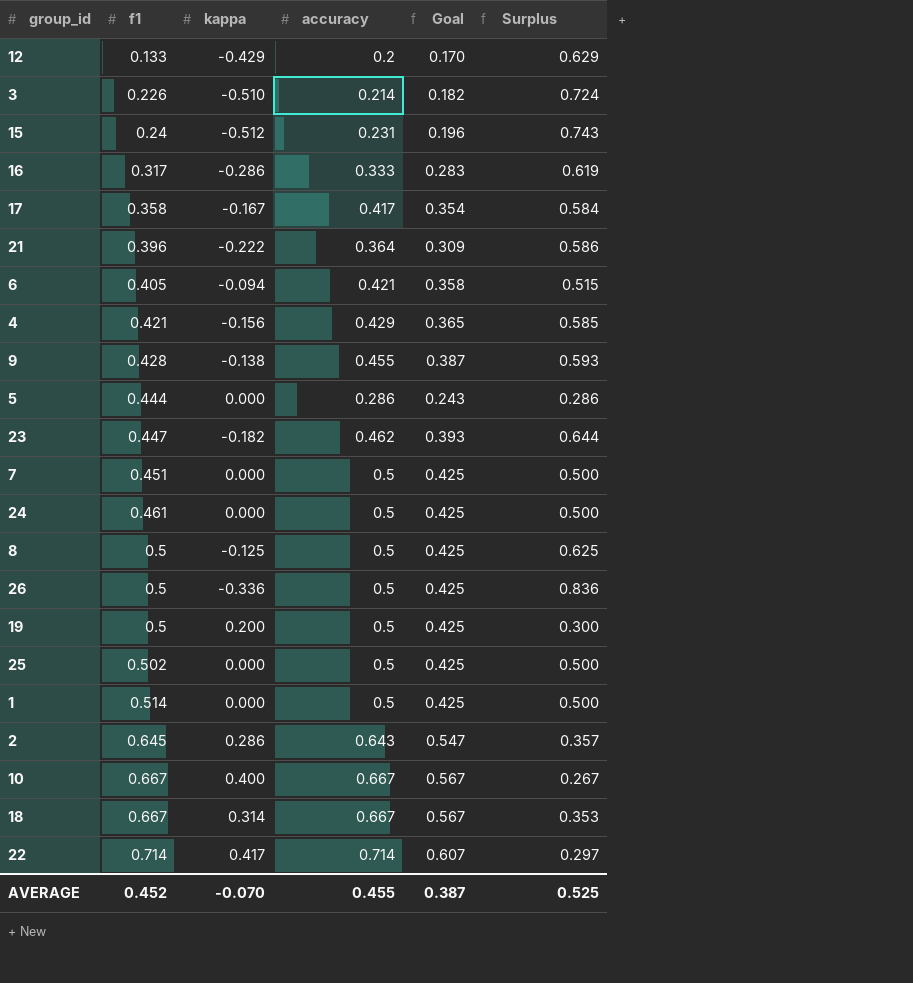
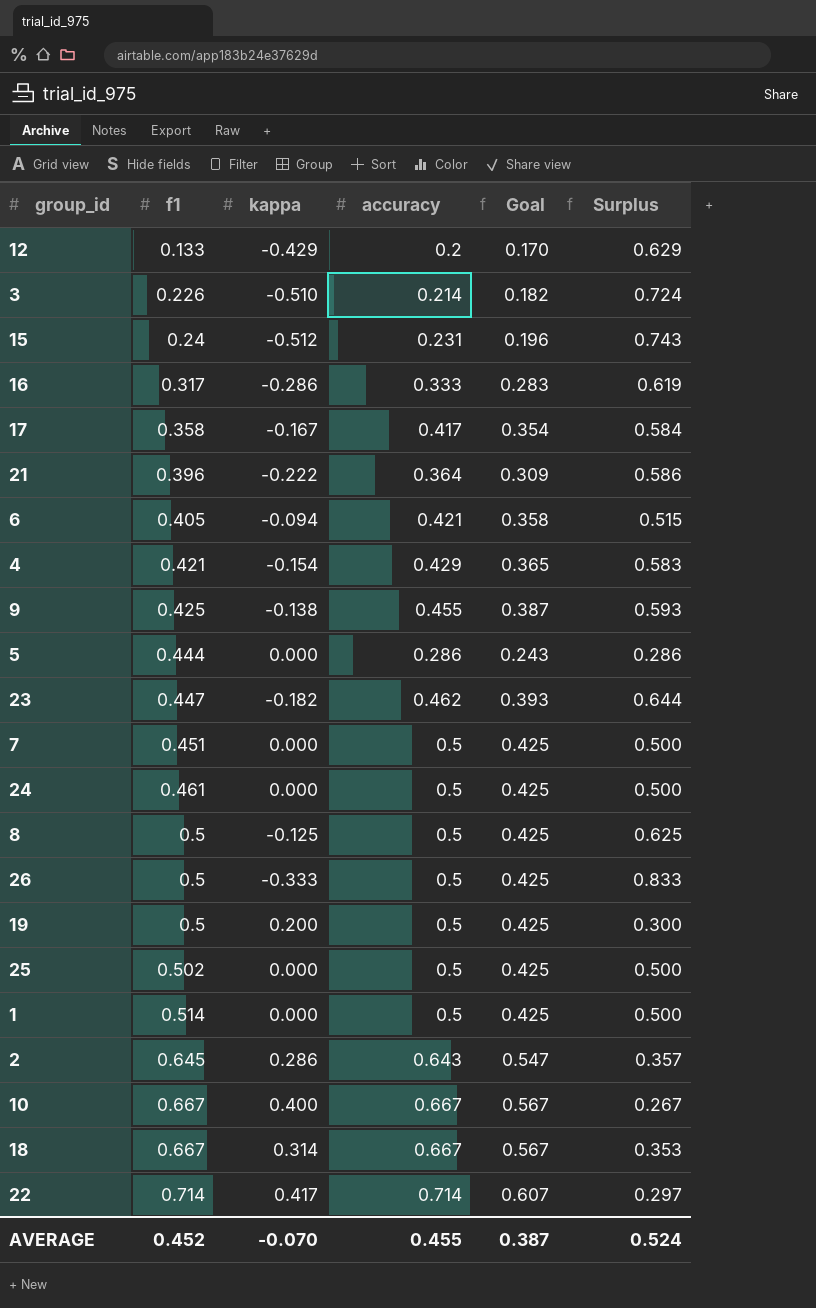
4 | kappa: -0.156 -> -0.154
4 | Surplus: 0.585 -> 0.583
9 | f1: 0.428 -> 0.425
26 | kappa: -0.336 -> -0.333
26 | Surplus: 0.836 -> 0.833
AVERAGE | Surplus: 0.525 -> 0.524

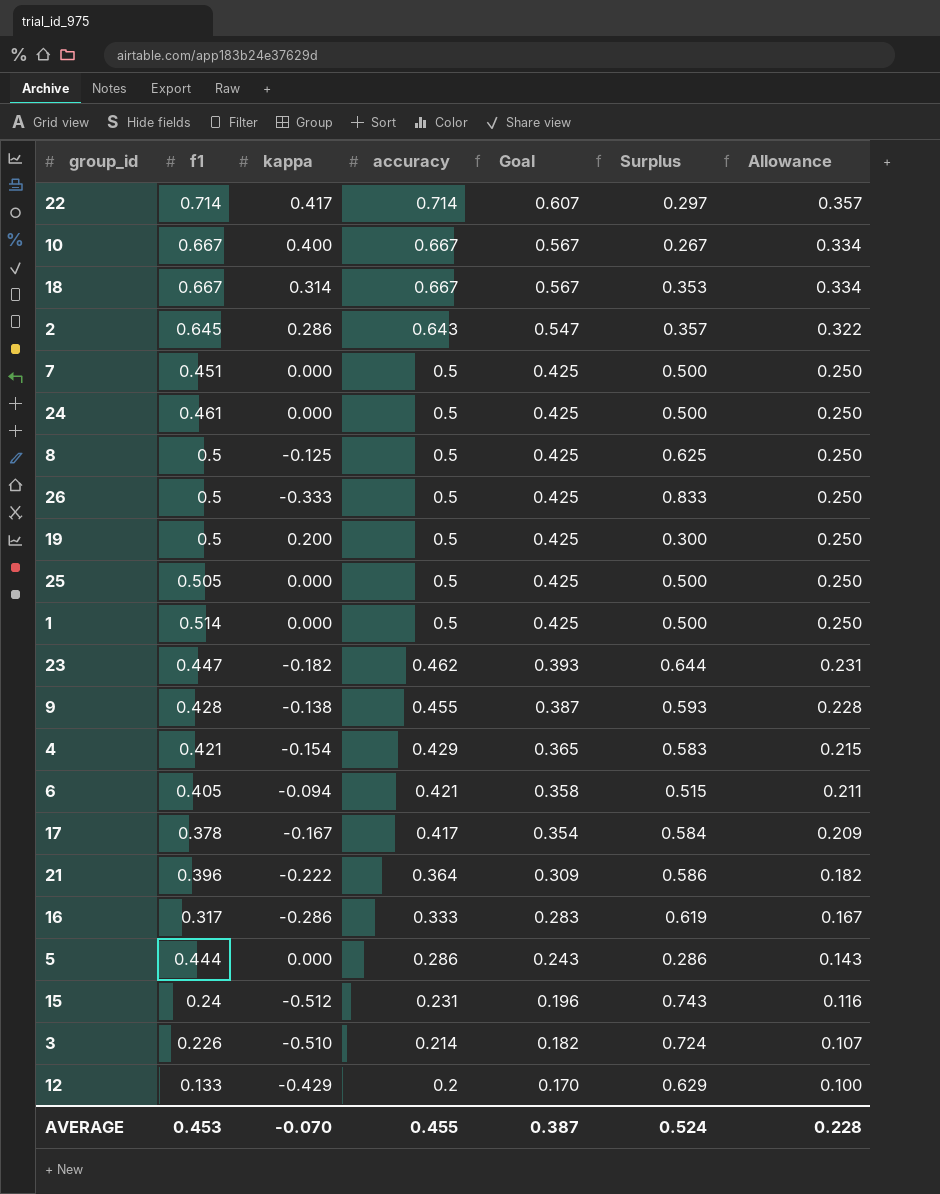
row order: f1 ascending -> accuracy descending
column Allowance | formula: none -> [accuracy] * 0.5
25 | f1: 0.502 -> 0.505
9 | f1: 0.425 -> 0.428
17 | f1: 0.358 -> 0.378
AVERAGE | f1: 0.452 -> 0.453

